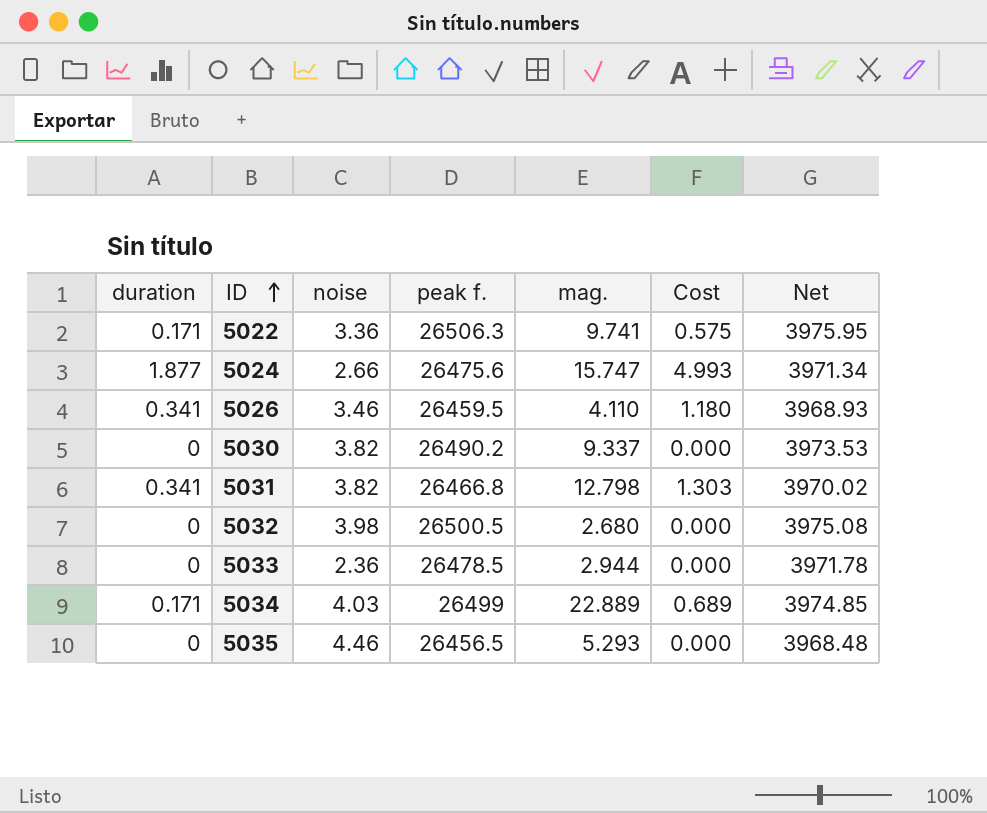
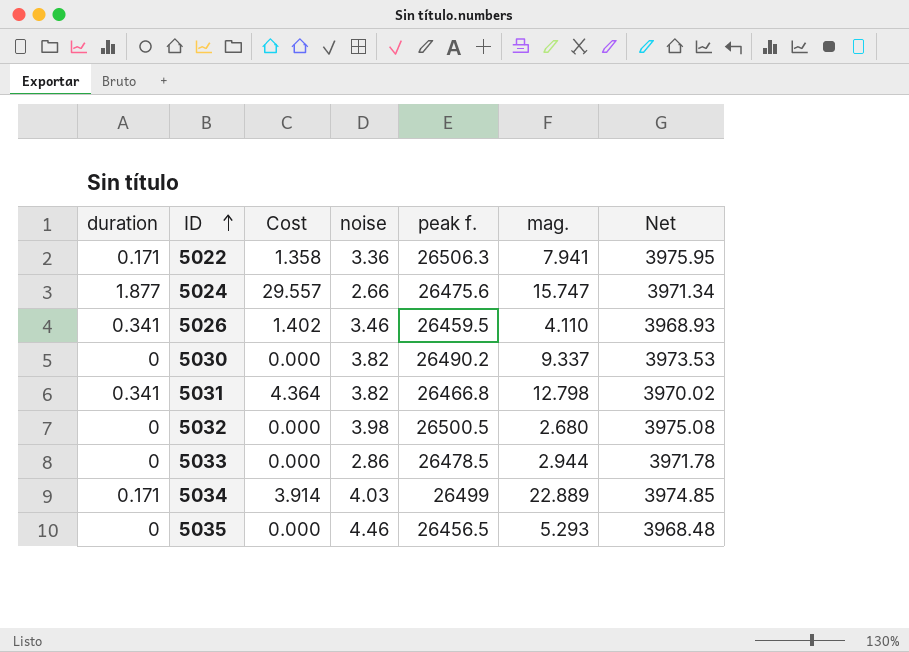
column Cost | formula: [duration] * [noise] -> [duration] * [mag.]
column Cost | position: 6 -> 3
5022 | mag.: 9.741 -> 7.941
5033 | noise: 2.36 -> 2.86

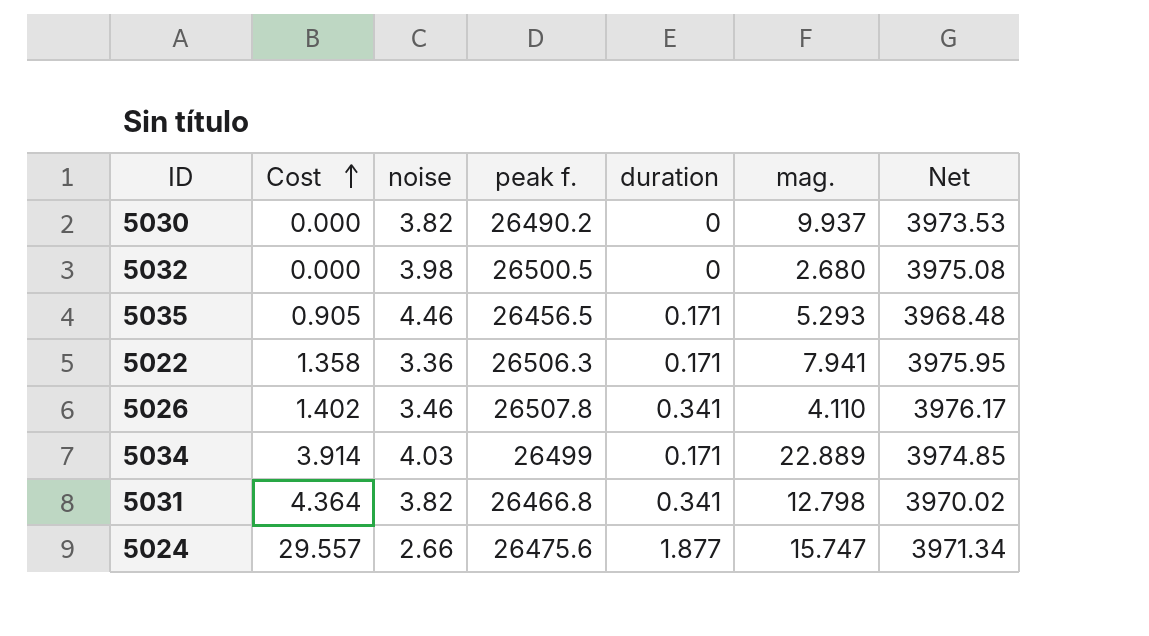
row order: ID ascending -> Cost ascending
column duration | position: 1 -> 5
row 5033: 0 | 0.000 | 2.86 | 26478.5 | 2.944 | 3971.78 -> none
5030 | mag.: 9.337 -> 9.937
5035 | Cost: 0.000 -> 0.905
5035 | duration: 0 -> 0.171
5026 | peak f.: 26459.5 -> 26507.8
5026 | Net: 3968.93 -> 3976.17

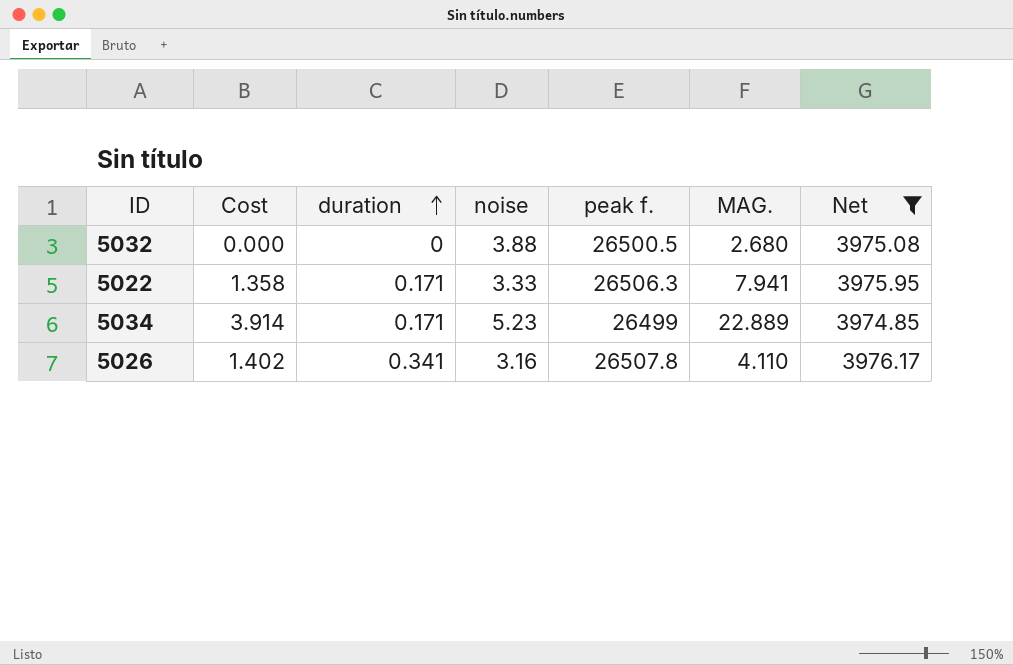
filter: none -> Net >= 3974.85
row order: Cost ascending -> duration ascending
column duration | position: 5 -> 3
column name: mag. -> MAG.
5032 | noise: 3.98 -> 3.88
5022 | noise: 3.36 -> 3.33
5034 | noise: 4.03 -> 5.23
5026 | noise: 3.46 -> 3.16

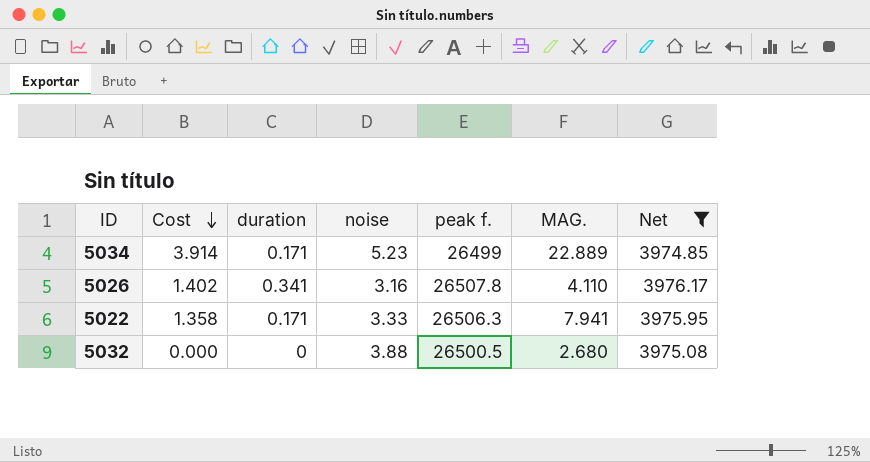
row order: duration ascending -> Cost descending

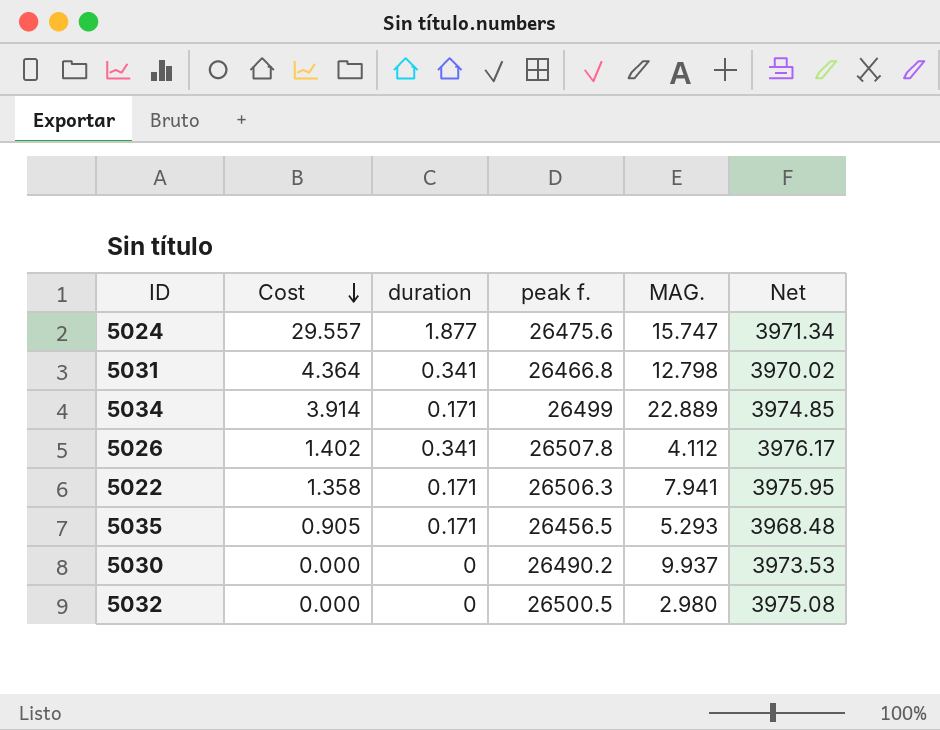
filter: Net >= 3974.85 -> none
column noise | position: 4 -> none
5026 | MAG.: 4.110 -> 4.112
5032 | MAG.: 2.680 -> 2.980

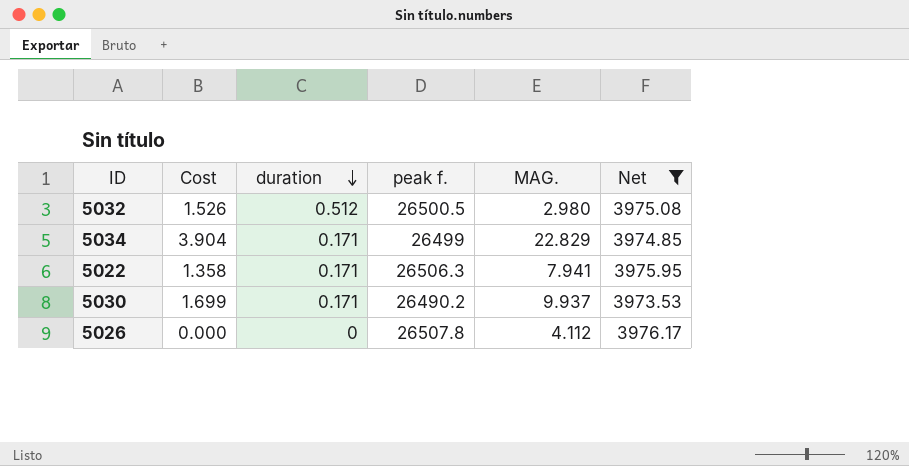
filter: none -> Net >= 3973.53
row order: Cost descending -> duration descending
5032 | Cost: 0.000 -> 1.526
5032 | duration: 0 -> 0.512
5034 | Cost: 3.914 -> 3.904
5034 | MAG.: 22.889 -> 22.829
5030 | Cost: 0.000 -> 1.699
5030 | duration: 0 -> 0.171
5026 | Cost: 1.402 -> 0.000
5026 | duration: 0.341 -> 0

